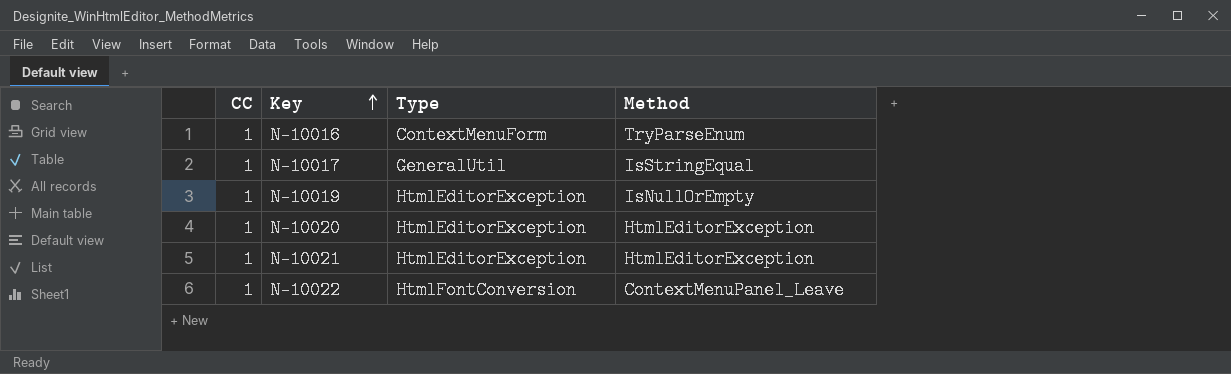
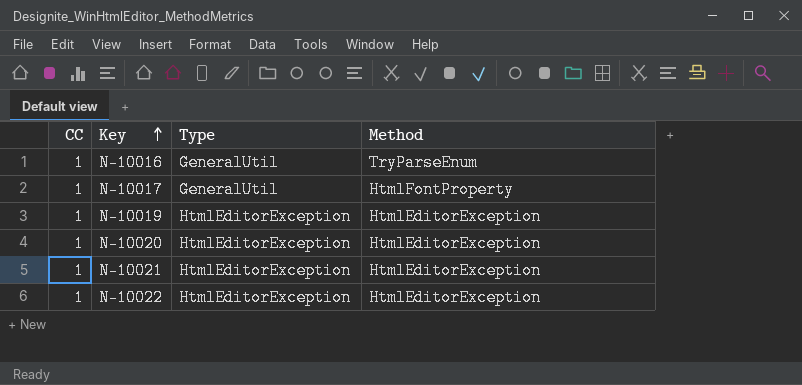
N-10016 | Type: ContextMenuForm -> GeneralUtil
N-10017 | Method: IsStringEqual -> HtmlFontProperty
N-10019 | Method: IsNullOrEmpty -> HtmlEditorException
N-10022 | Type: HtmlFontConversion -> HtmlEditorException
N-10022 | Method: ContextMenuPanel_Leave -> HtmlEditorException

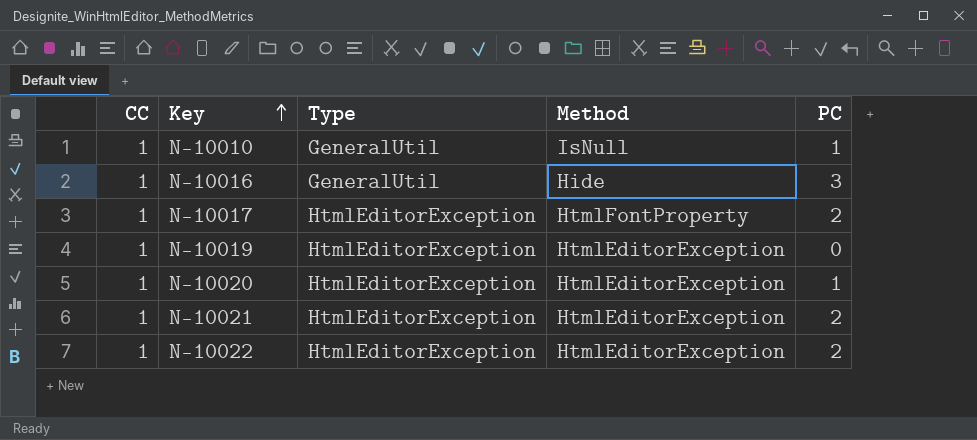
column PC | position: none -> 5
row N-10010: none -> 1 | GeneralUtil | IsNull | 1
N-10016 | Method: TryParseEnum -> Hide
N-10017 | Type: GeneralUtil -> HtmlEditorException

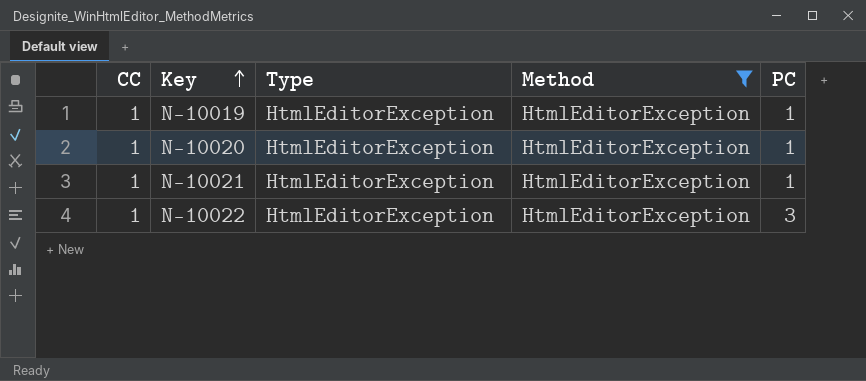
filter: none -> Method = HtmlEditorException
N-10019 | PC: 0 -> 1
N-10021 | PC: 2 -> 1
N-10022 | PC: 2 -> 3

